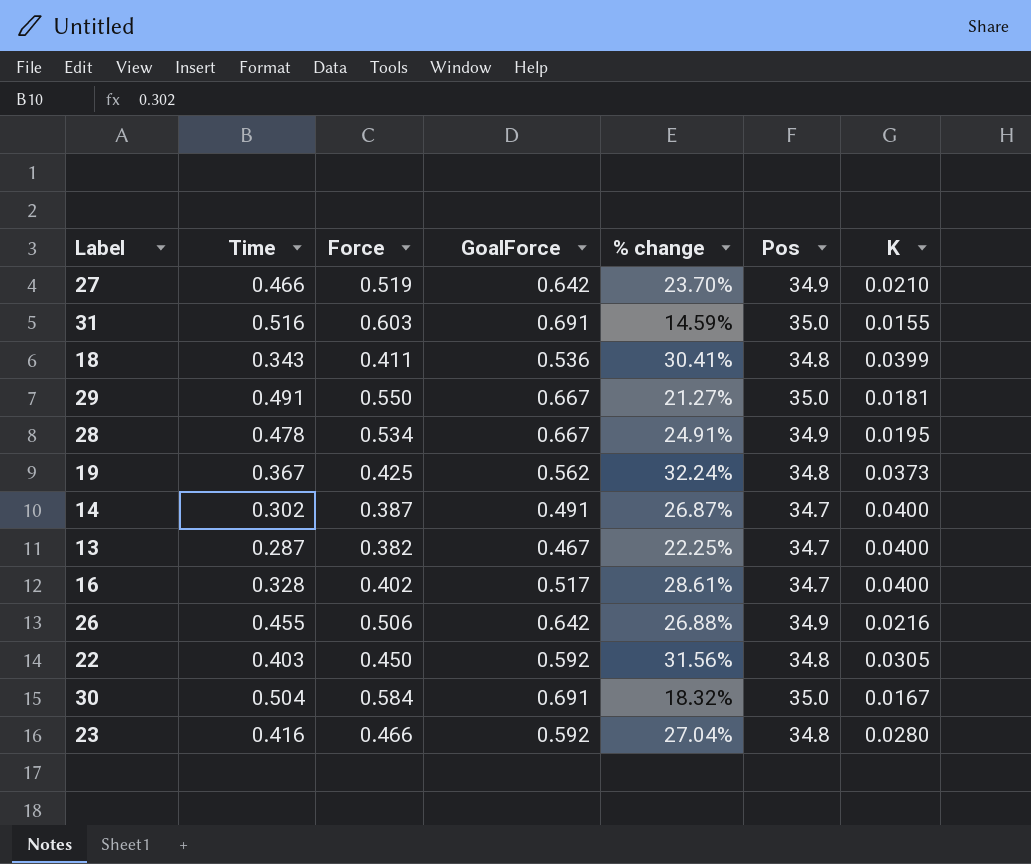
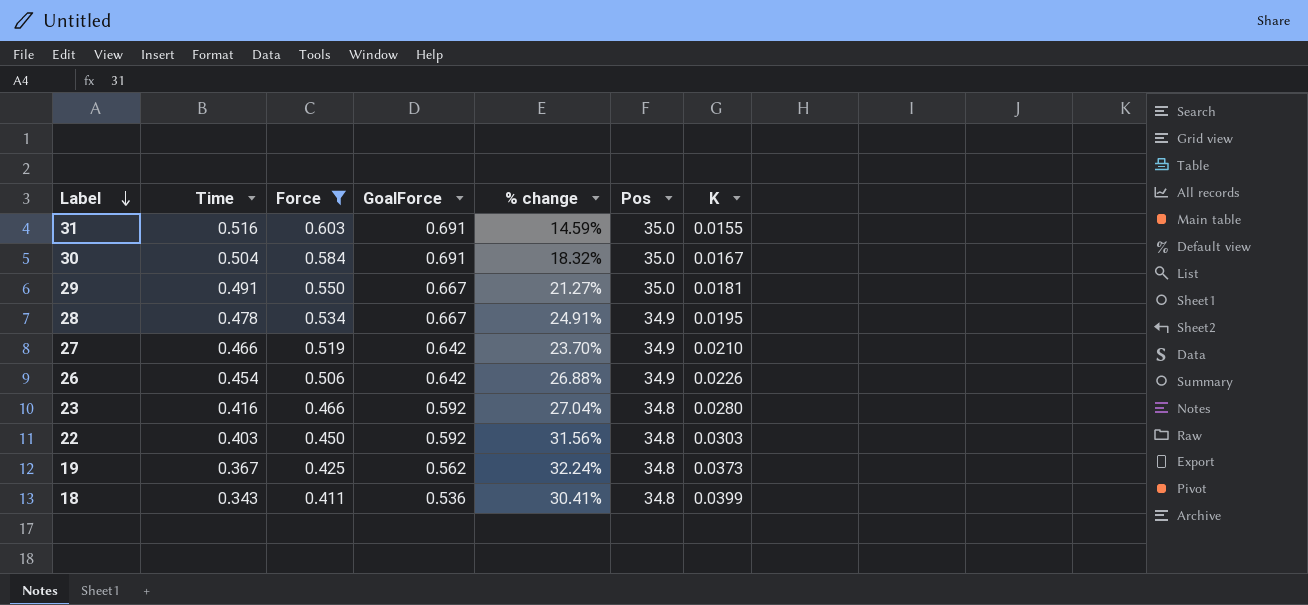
filter: none -> Force >= 0.411
row order: none -> Label descending
26 | Time: 0.455 -> 0.454
26 | K: 0.0216 -> 0.0226
22 | K: 0.0305 -> 0.0303

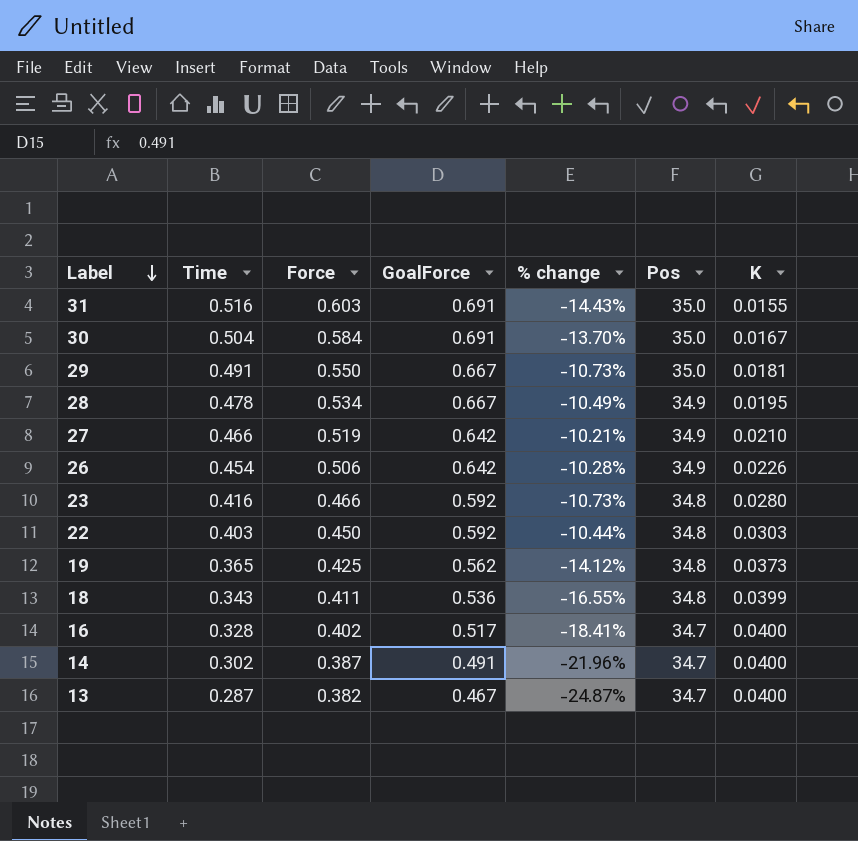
filter: Force >= 0.411 -> none
column % change | formula: ([GoalForce] - [Force]) / [Force] -> ([Time] - [Force]) / [Force]
19 | Time: 0.367 -> 0.365

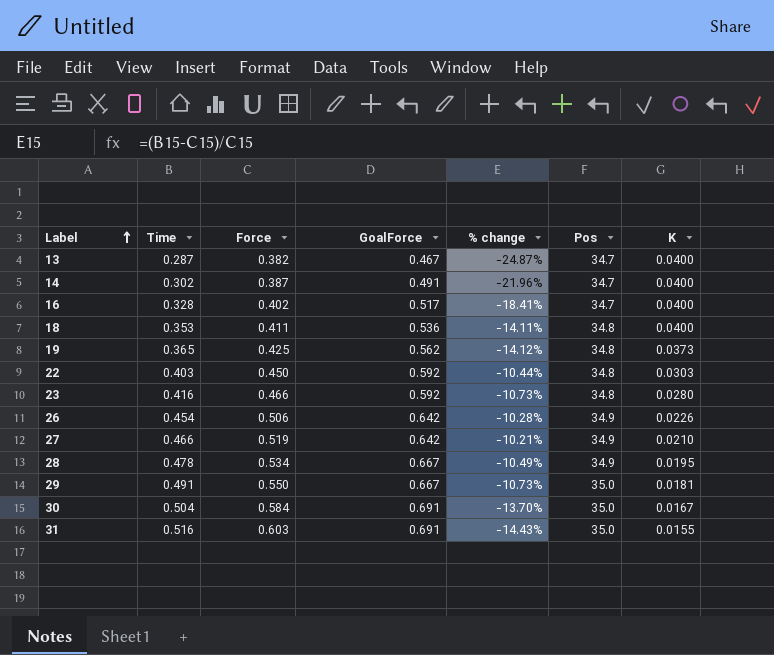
row order: Label descending -> Label ascending
18 | Time: 0.343 -> 0.353
18 | % change: -16.55% -> -14.11%
18 | K: 0.0399 -> 0.0400

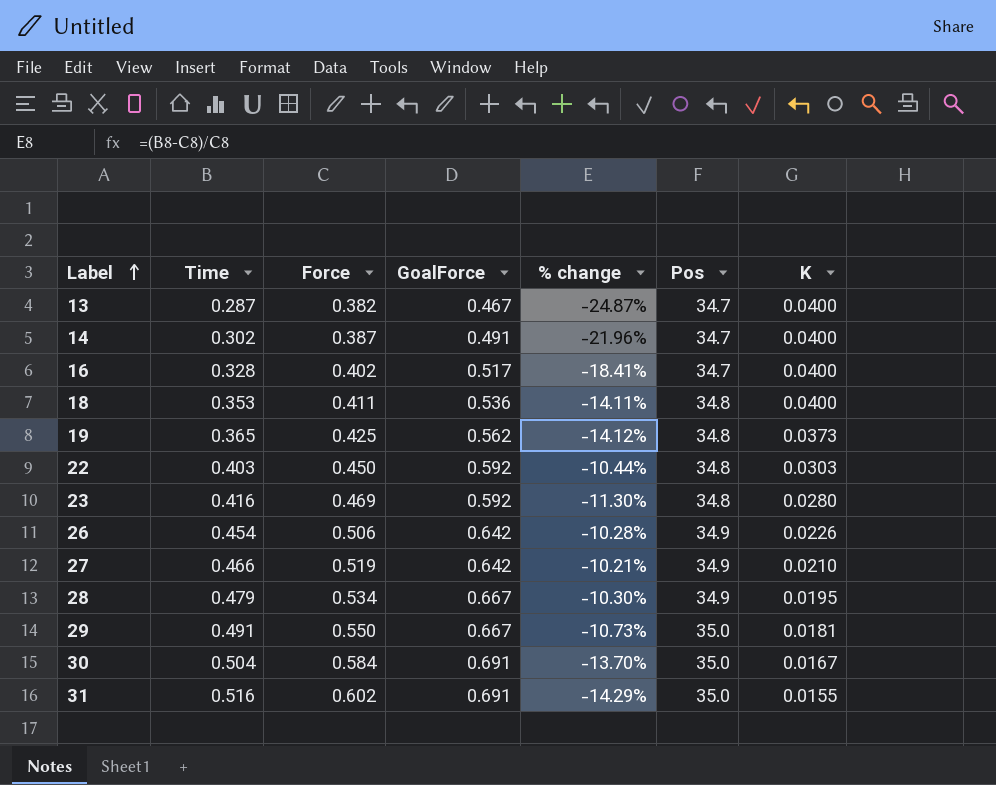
23 | Force: 0.466 -> 0.469
23 | % change: -10.73% -> -11.30%
28 | Time: 0.478 -> 0.479
28 | % change: -10.49% -> -10.30%
31 | Force: 0.603 -> 0.602
31 | % change: -14.43% -> -14.29%

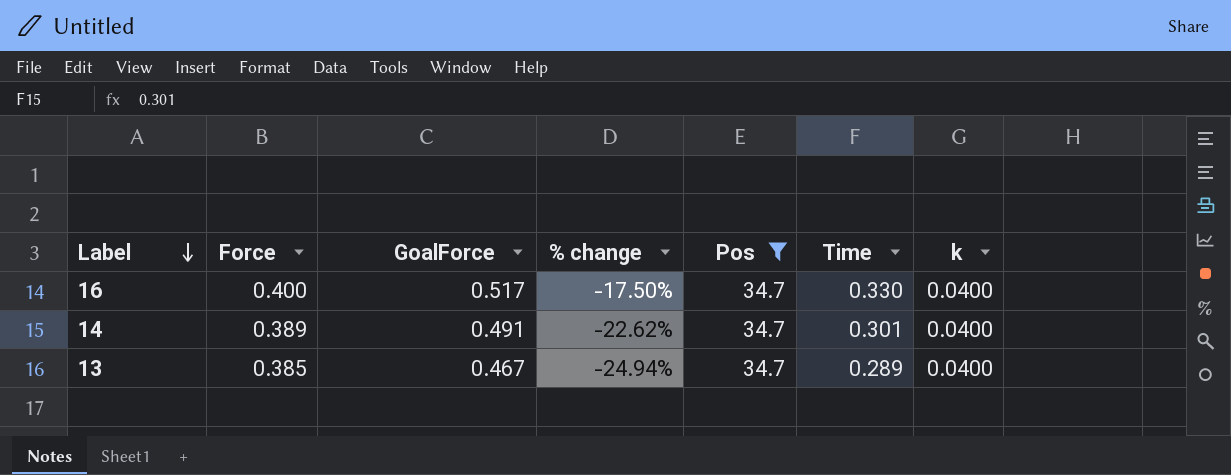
filter: none -> Pos = 34.7
row order: Label ascending -> Label descending
column Time | position: 2 -> 6
column name: K -> k
16 | Force: 0.402 -> 0.400
16 | % change: -18.41% -> -17.50%
16 | Time: 0.328 -> 0.330
14 | Force: 0.387 -> 0.389
14 | % change: -21.96% -> -22.62%
14 | Time: 0.302 -> 0.301
13 | Force: 0.382 -> 0.385
13 | % change: -24.87% -> -24.94%
13 | Time: 0.287 -> 0.289

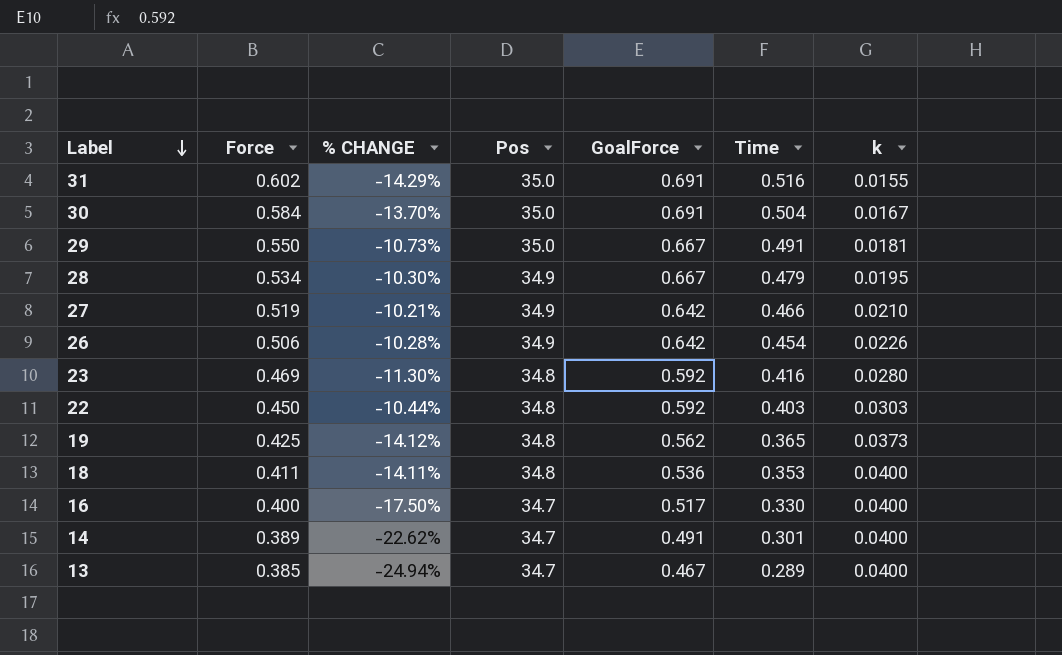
filter: Pos = 34.7 -> none
column name: % change -> % CHANGE
column GoalForce | position: 3 -> 5

